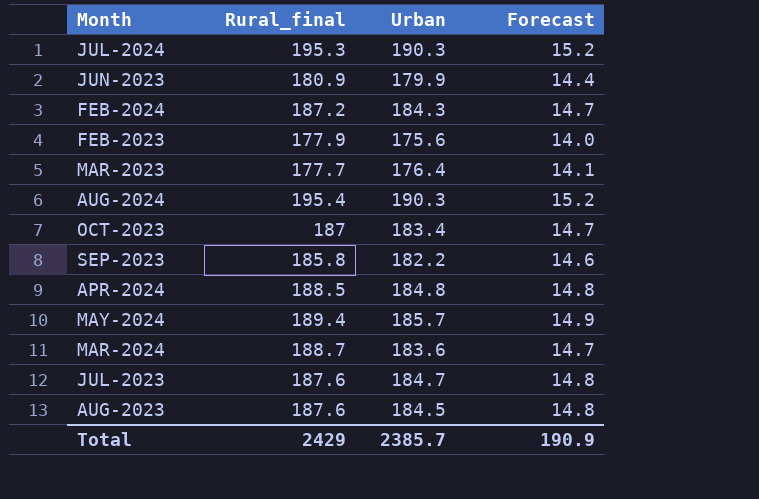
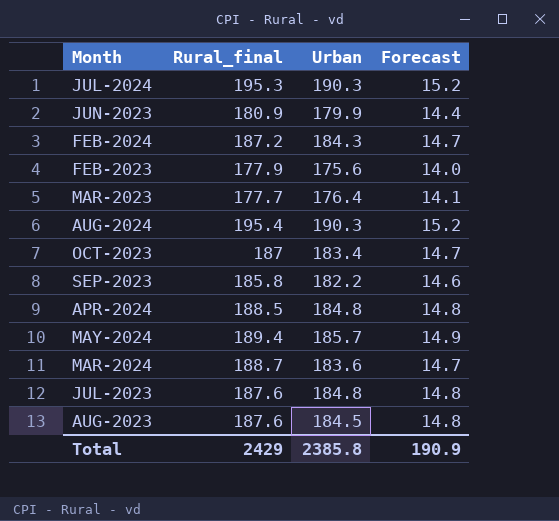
JUL-2023 | Urban: 184.7 -> 184.8
Total | Urban: 2385.7 -> 2385.8

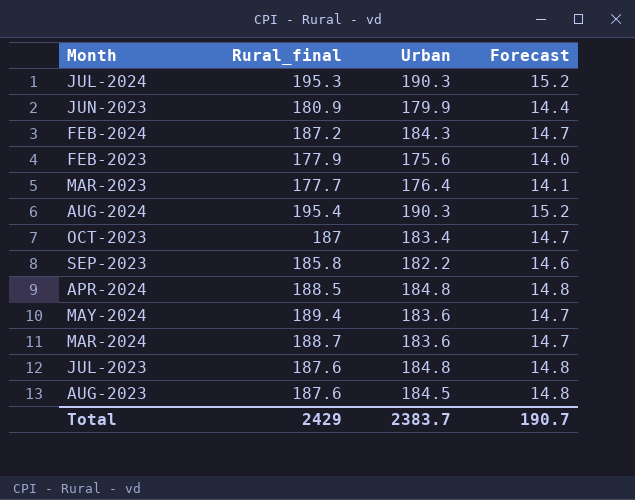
MAY-2024 | Urban: 185.7 -> 183.6
MAY-2024 | Forecast: 14.9 -> 14.7
Total | Urban: 2385.8 -> 2383.7
Total | Forecast: 190.9 -> 190.7

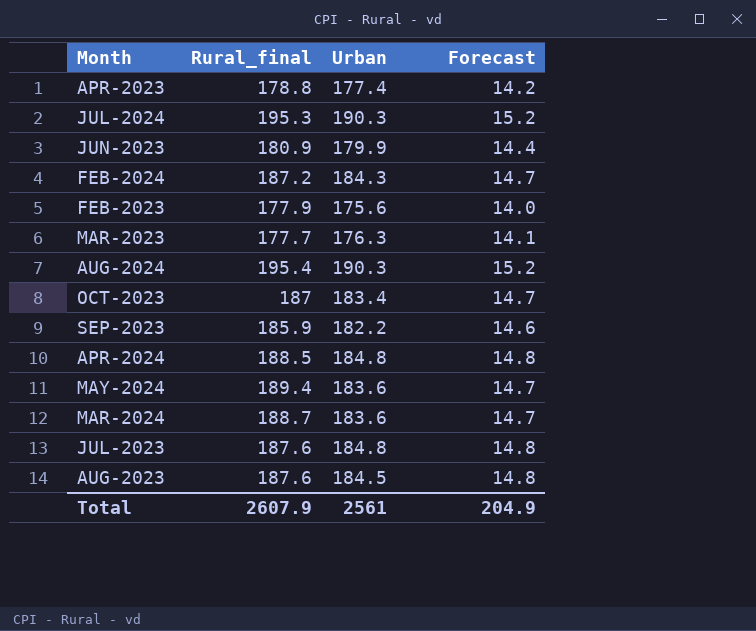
row APR-2023: none -> 178.8 | 177.4 | 14.2
MAR-2023 | Urban: 176.4 -> 176.3
SEP-2023 | Rural_final: 185.8 -> 185.9
Total | Rural_final: 2429 -> 2607.9
Total | Urban: 2383.7 -> 2561
Total | Forecast: 190.7 -> 204.9

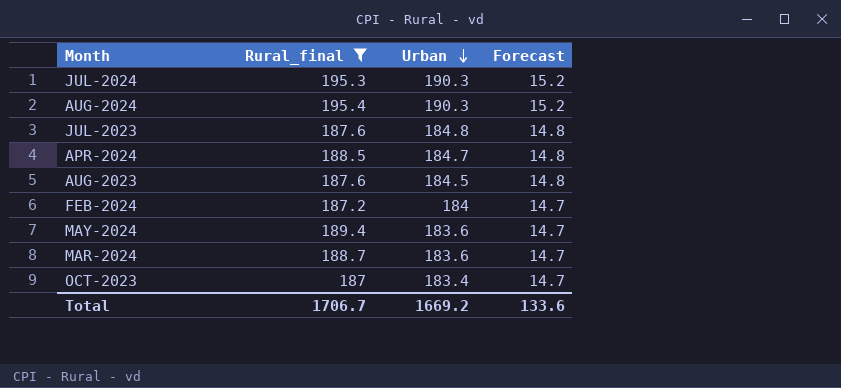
filter: none -> Rural_final >= 187
row order: none -> Urban descending
APR-2024 | Urban: 184.8 -> 184.7
FEB-2024 | Urban: 184.3 -> 184
Total | Rural_final: 2607.9 -> 1706.7
Total | Urban: 2561 -> 1669.2
Total | Forecast: 204.9 -> 133.6

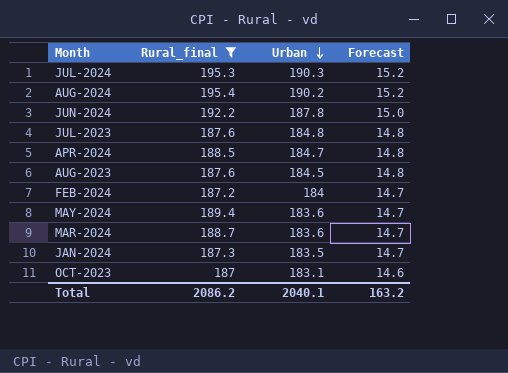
AUG-2024 | Urban: 190.3 -> 190.2
row JUN-2024: none -> 192.2 | 187.8 | 15.0
row JAN-2024: none -> 187.3 | 183.5 | 14.7
OCT-2023 | Urban: 183.4 -> 183.1
OCT-2023 | Forecast: 14.7 -> 14.6
Total | Rural_final: 1706.7 -> 2086.2
Total | Urban: 1669.2 -> 2040.1
Total | Forecast: 133.6 -> 163.2

